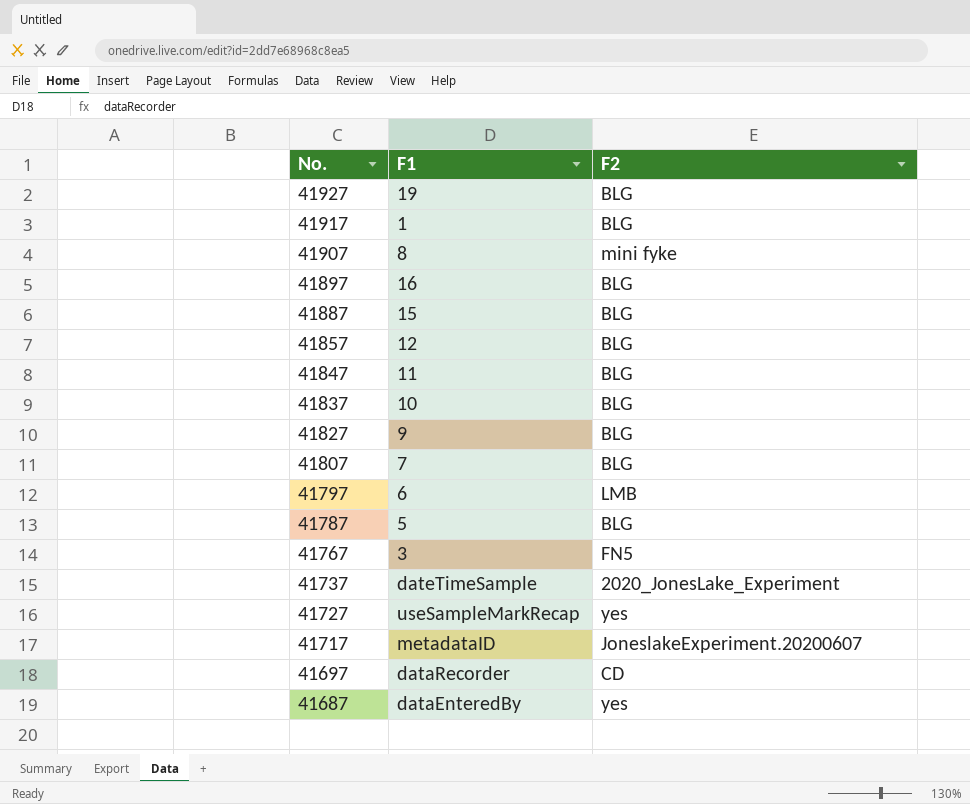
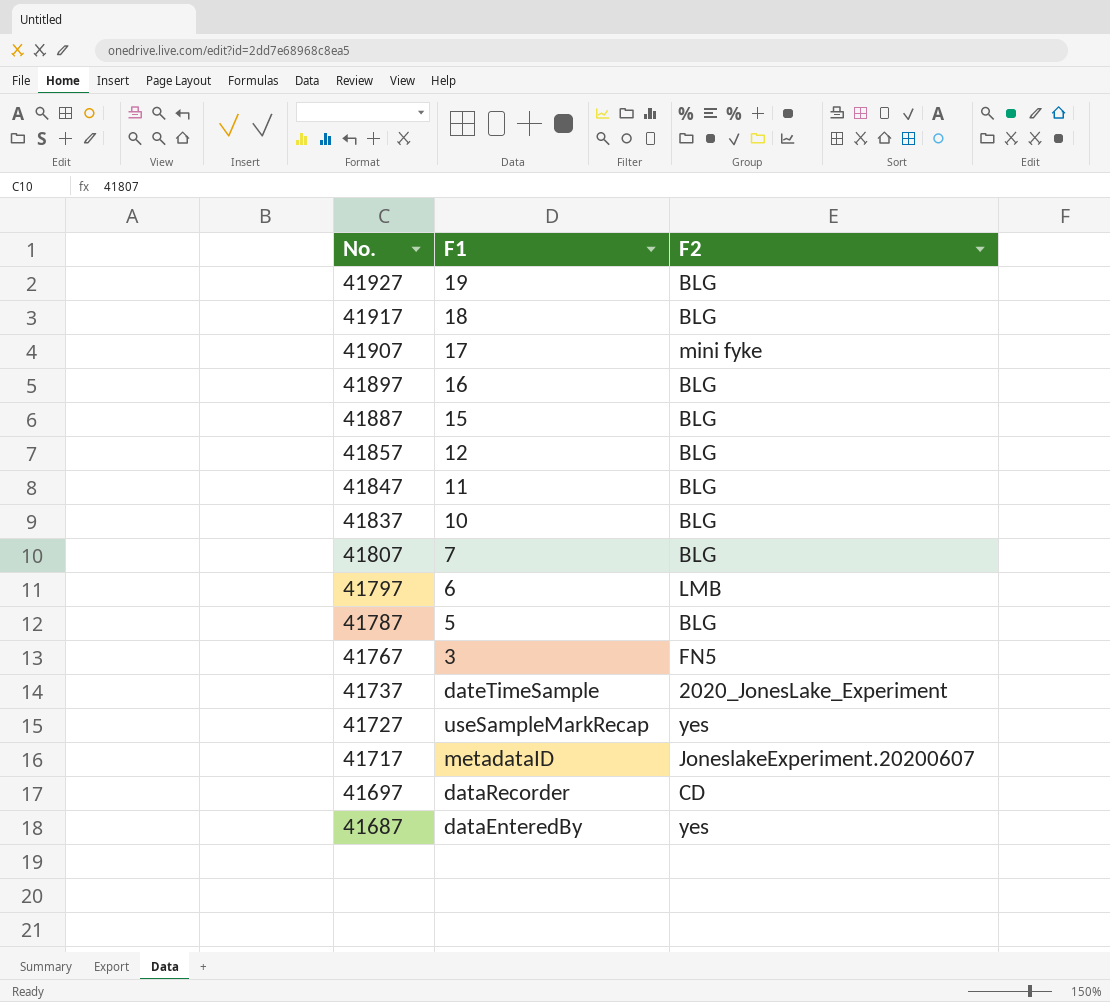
row 41827: 9 | BLG -> none
41917 | F1: 1 -> 18
41907 | F1: 8 -> 17

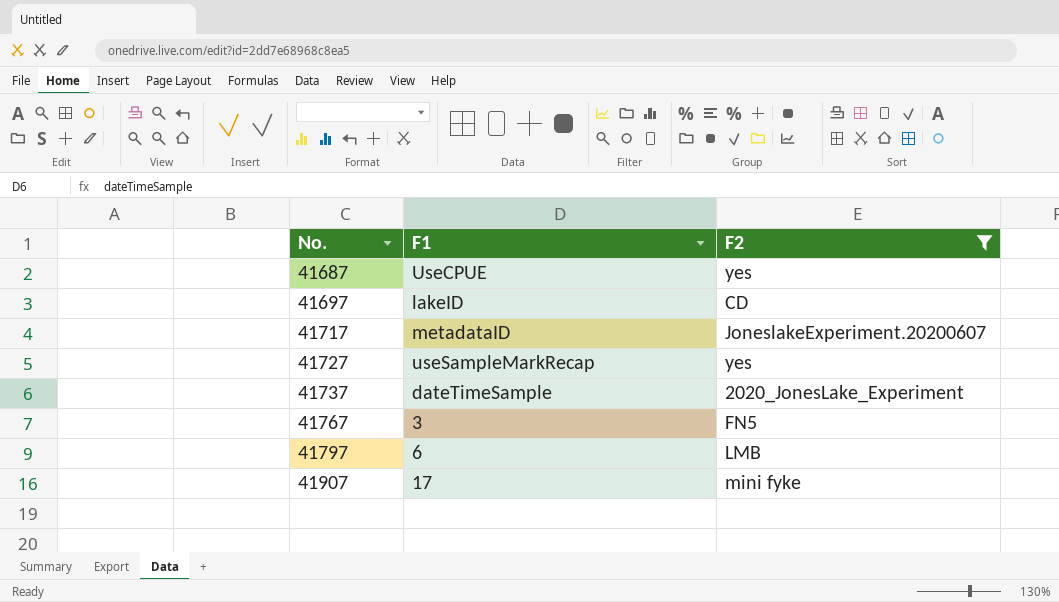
filter: none -> F2 != BLG
row order: No. descending -> No. ascending
41687 | F1: dataEnteredBy -> UseCPUE
41697 | F1: dataRecorder -> lakeID

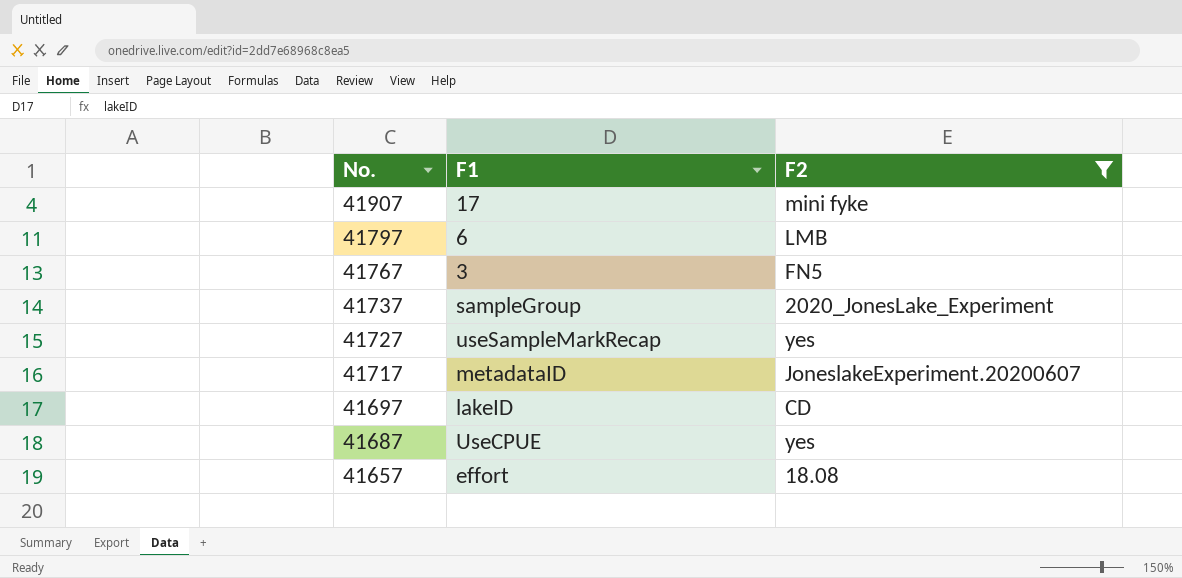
row order: No. ascending -> No. descending
41737 | F1: dateTimeSample -> sampleGroup
row 41657: none -> effort | 18.08

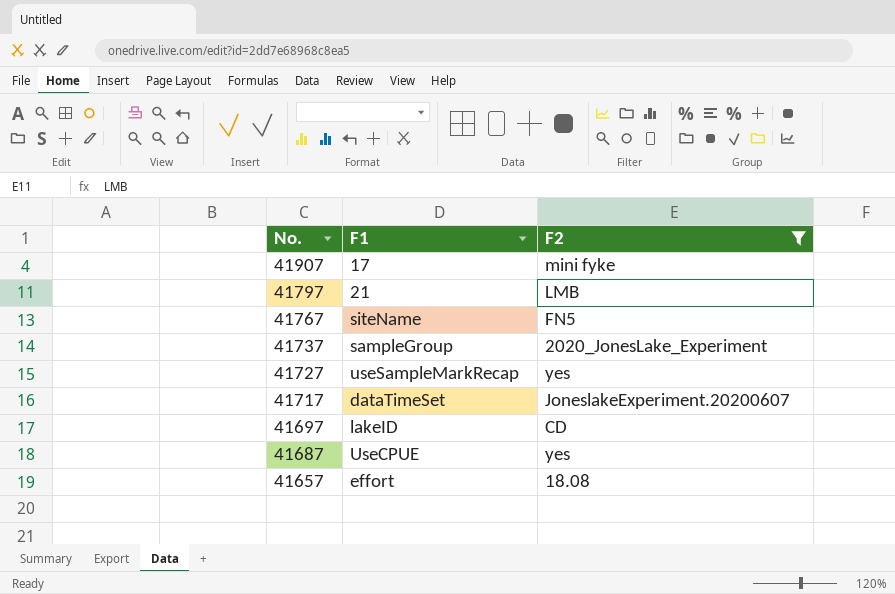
41797 | F1: 6 -> 21
41767 | F1: 3 -> siteName
41717 | F1: metadataID -> dataTimeSet

